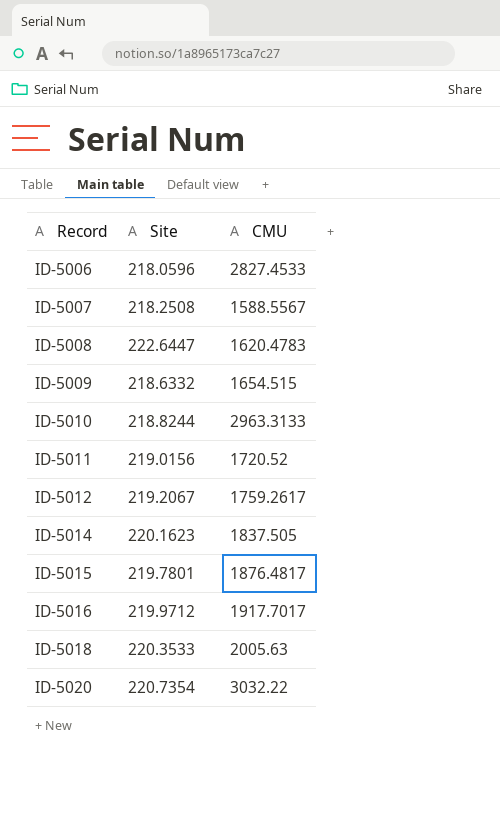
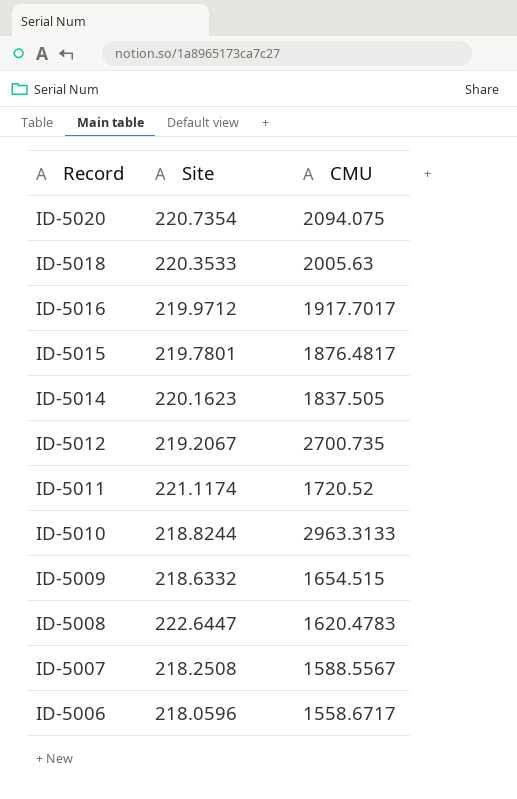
row order: Record ascending -> Record descending
ID-5020 | CMU: 3032.22 -> 2094.075
ID-5012 | CMU: 1759.2617 -> 2700.735
ID-5011 | Site: 219.0156 -> 221.1174
ID-5006 | CMU: 2827.4533 -> 1558.6717

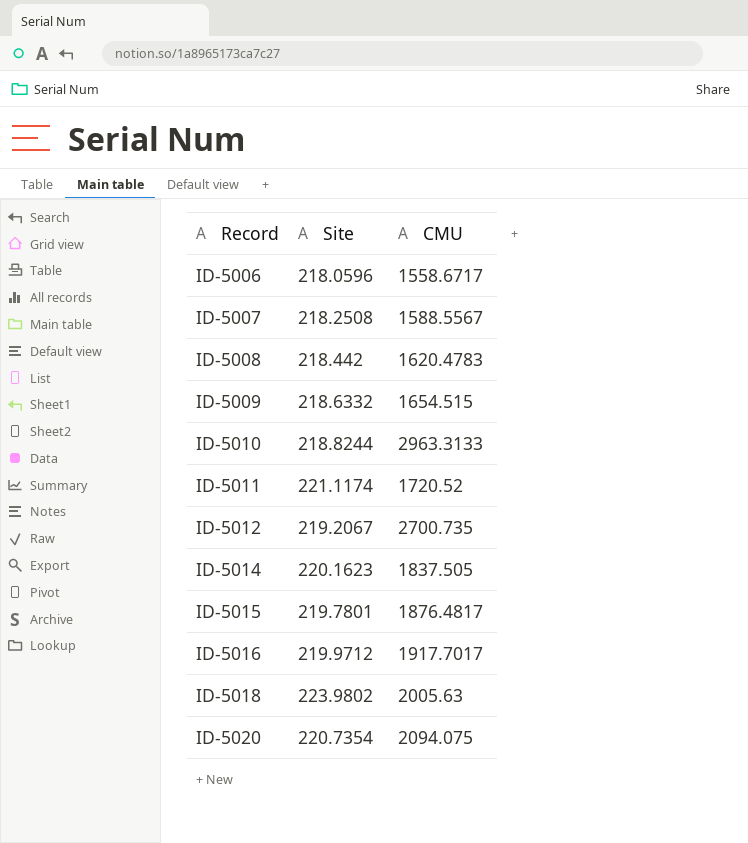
row order: Record descending -> Record ascending
ID-5008 | Site: 222.6447 -> 218.442
ID-5018 | Site: 220.3533 -> 223.9802

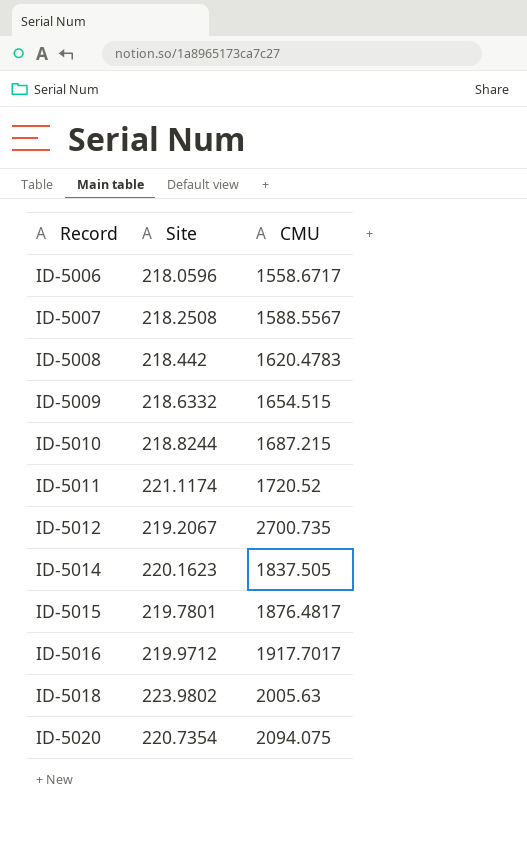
ID-5010 | CMU: 2963.3133 -> 1687.215

